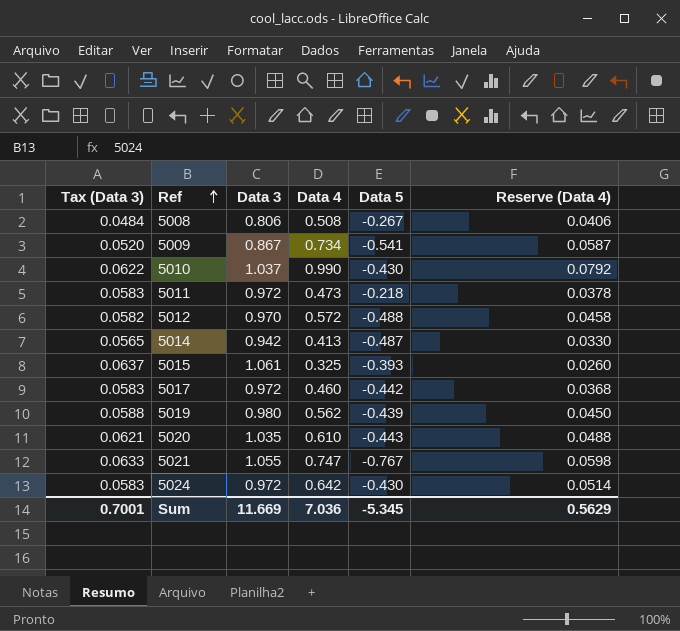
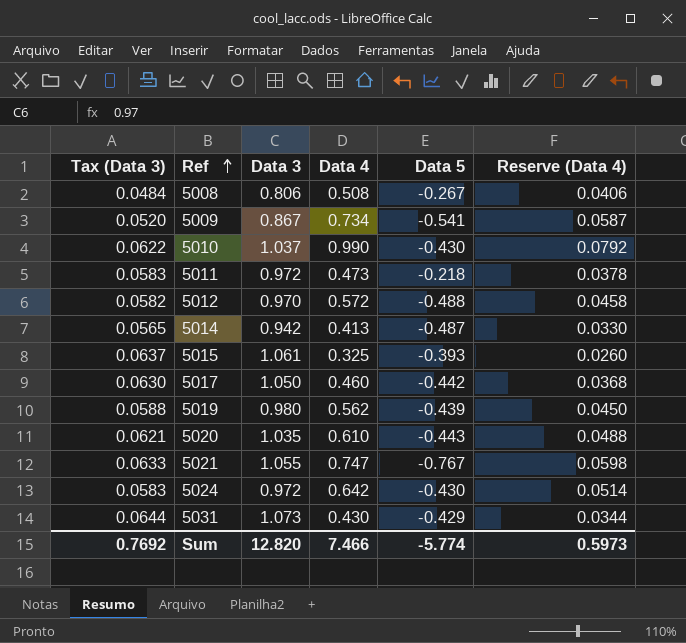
5017 | Tax (Data 3): 0.0583 -> 0.0630
5017 | Data 3: 0.972 -> 1.050
row 5031: none -> 0.0644 | 1.073 | 0.430 | -0.429 | 0.0344
Sum | Tax (Data 3): 0.7001 -> 0.7692
Sum | Data 3: 11.669 -> 12.820
Sum | Data 4: 7.036 -> 7.466
Sum | Data 5: -5.345 -> -5.774
Sum | Reserve (Data 4): 0.5629 -> 0.5973

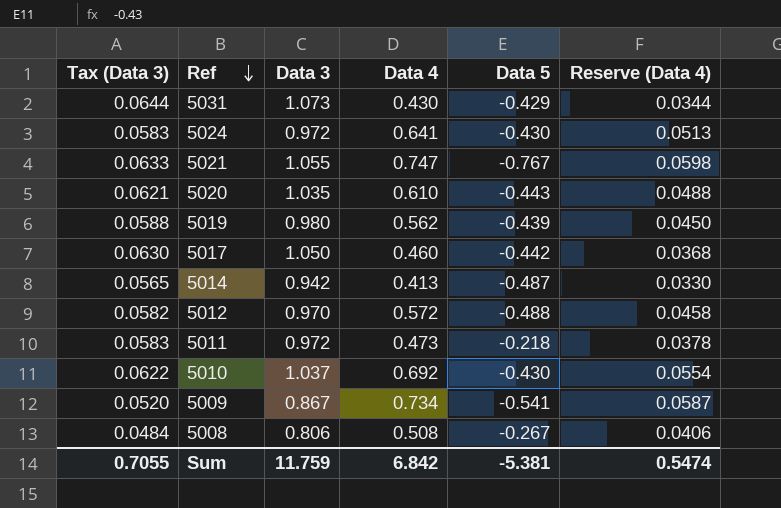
row order: Ref ascending -> Ref descending
row 5015: 0.0637 | 1.061 | 0.325 | -0.393 | 0.0260 -> none
5024 | Data 4: 0.642 -> 0.641
5024 | Reserve (Data 4): 0.0514 -> 0.0513
5010 | Data 4: 0.990 -> 0.692
5010 | Reserve (Data 4): 0.0792 -> 0.0554
Sum | Tax (Data 3): 0.7692 -> 0.7055
Sum | Data 3: 12.820 -> 11.759
Sum | Data 4: 7.466 -> 6.842
Sum | Data 5: -5.774 -> -5.381
Sum | Reserve (Data 4): 0.5973 -> 0.5474

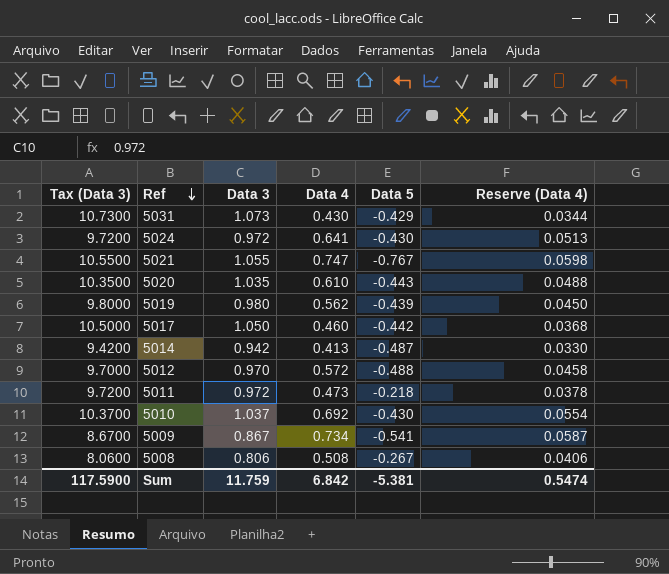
column Tax (Data 3) | formula: [Data 3] * 0.06 -> [Data 3] * 10
Sum | Tax (Data 3): 0.7055 -> 117.5900

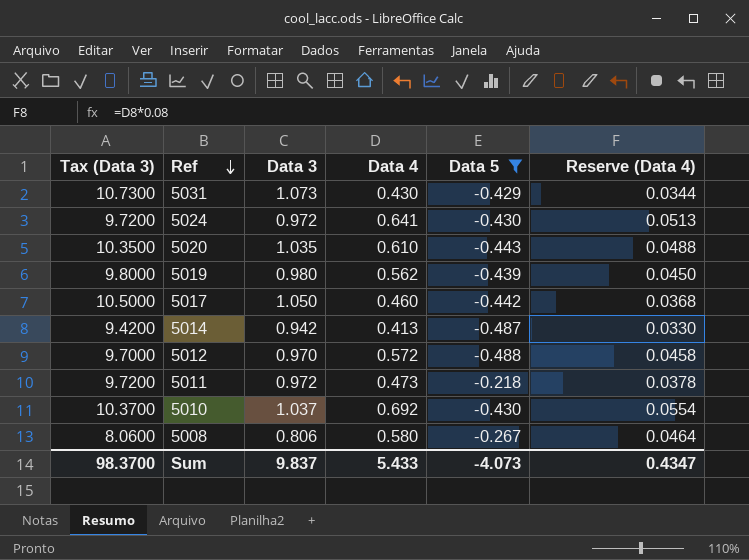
filter: none -> Data 5 >= -0.488
5008 | Data 4: 0.508 -> 0.580
5008 | Reserve (Data 4): 0.0406 -> 0.0464
Sum | Tax (Data 3): 117.5900 -> 98.3700
Sum | Data 3: 11.759 -> 9.837
Sum | Data 4: 6.842 -> 5.433
Sum | Data 5: -5.381 -> -4.073
Sum | Reserve (Data 4): 0.5474 -> 0.4347

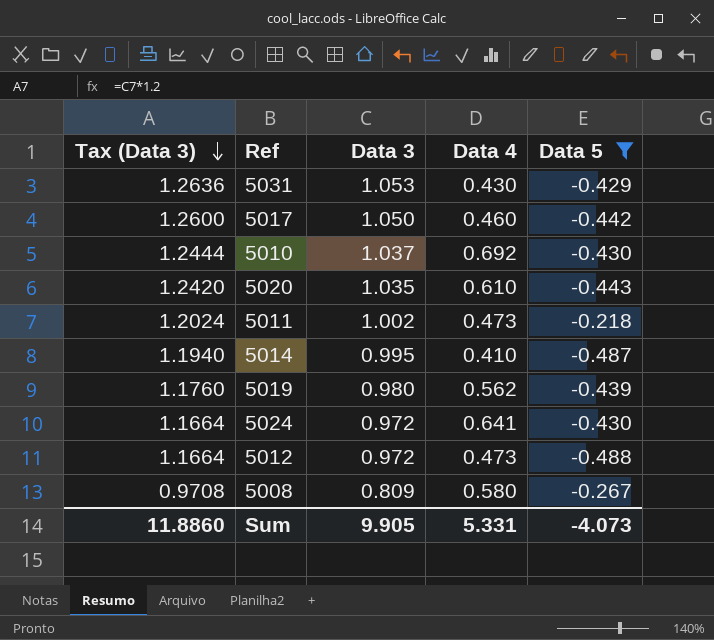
row order: Ref descending -> Tax (Data 3) descending
column Reserve (Data 4) | formula: [Data 4] * 0.08 -> none
column Tax (Data 3) | formula: [Data 3] * 10 -> [Data 3] * 1.2
5031 | Data 3: 1.073 -> 1.053
5011 | Data 3: 0.972 -> 1.002
5014 | Data 3: 0.942 -> 0.995
5014 | Data 4: 0.413 -> 0.410
5012 | Data 3: 0.970 -> 0.972
5012 | Data 4: 0.572 -> 0.473
5008 | Data 3: 0.806 -> 0.809
Sum | Tax (Data 3): 98.3700 -> 11.8860
Sum | Data 3: 9.837 -> 9.905
Sum | Data 4: 5.433 -> 5.331

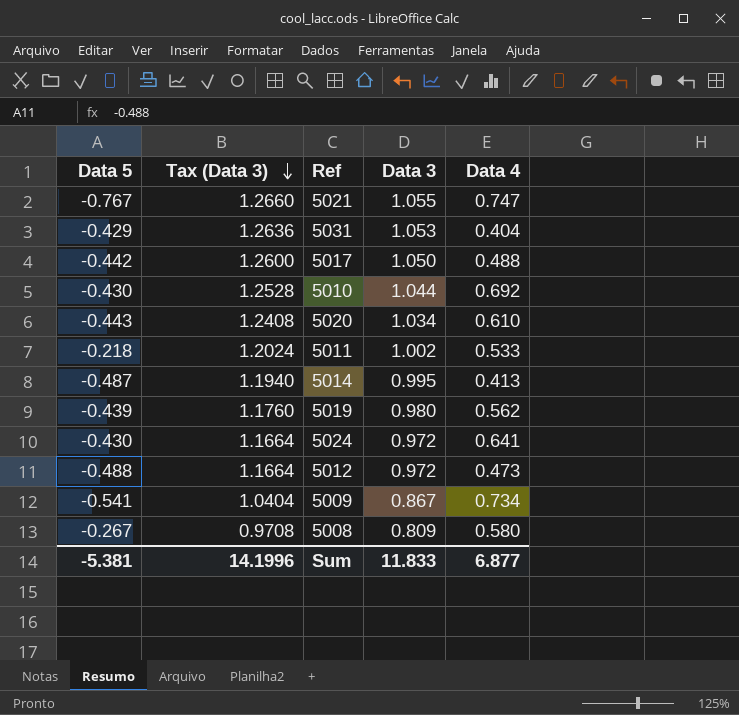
filter: Data 5 >= -0.488 -> none
column Data 5 | position: 5 -> 1
5031 | Data 4: 0.430 -> 0.404
5017 | Data 4: 0.460 -> 0.488
5010 | Tax (Data 3): 1.2444 -> 1.2528
5010 | Data 3: 1.037 -> 1.044
5020 | Tax (Data 3): 1.2420 -> 1.2408
5020 | Data 3: 1.035 -> 1.034
5011 | Data 4: 0.473 -> 0.533
5014 | Data 4: 0.410 -> 0.413
Sum | Data 5: -4.073 -> -5.381
Sum | Tax (Data 3): 11.8860 -> 14.1996
Sum | Data 3: 9.905 -> 11.833
Sum | Data 4: 5.331 -> 6.877

